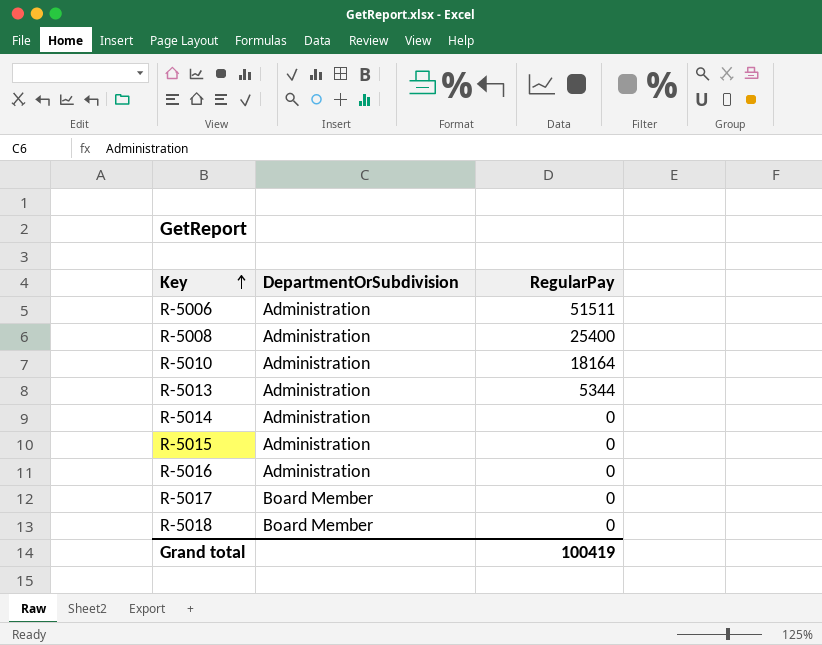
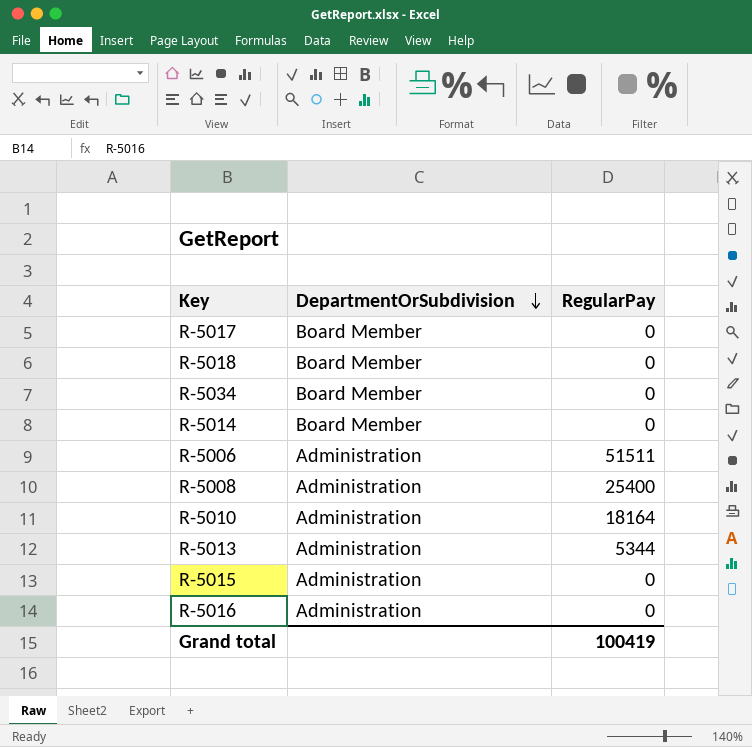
row order: Key ascending -> DepartmentOrSubdivision descending
row R-5034: none -> Board Member | 0
R-5014 | DepartmentOrSubdivision: Administration -> Board Member

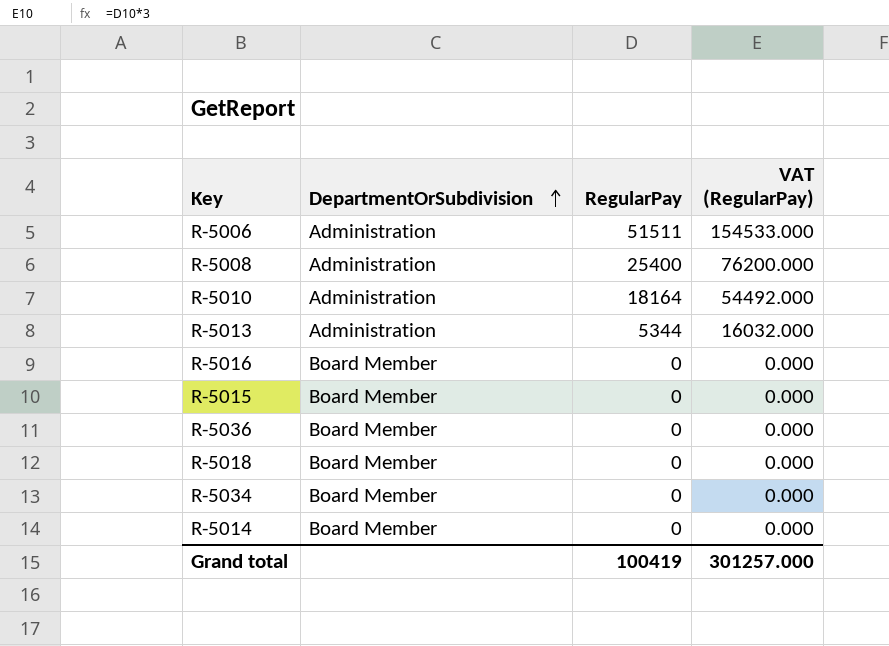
row order: DepartmentOrSubdivision descending -> DepartmentOrSubdivision ascending
column VAT (RegularPay) | formula: none -> [RegularPay] * 3
row R-5017: Board Member | 0 -> none
R-5016 | DepartmentOrSubdivision: Administration -> Board Member
R-5015 | DepartmentOrSubdivision: Administration -> Board Member
row R-5036: none -> Board Member | 0 | 0.000

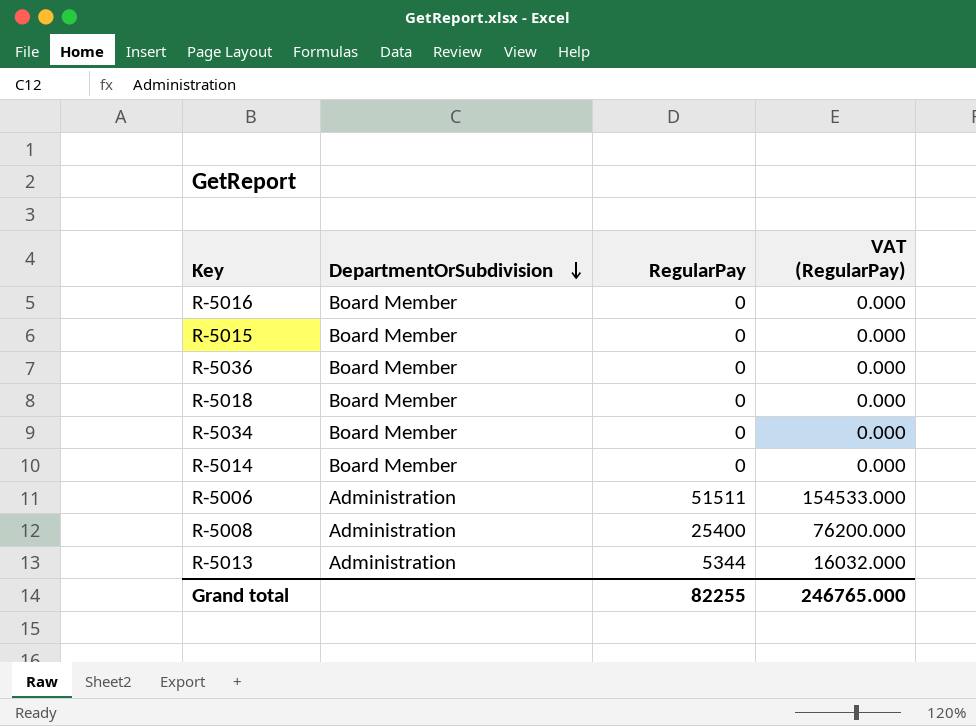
row order: DepartmentOrSubdivision ascending -> DepartmentOrSubdivision descending
row R-5010: Administration | 18164 | 54492.000 -> none
Grand total | RegularPay: 100419 -> 82255
Grand total | VAT (RegularPay): 301257.000 -> 246765.000

